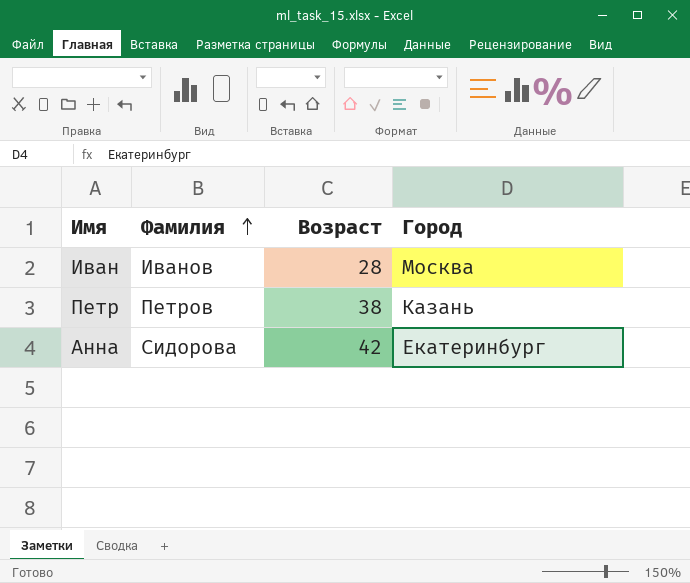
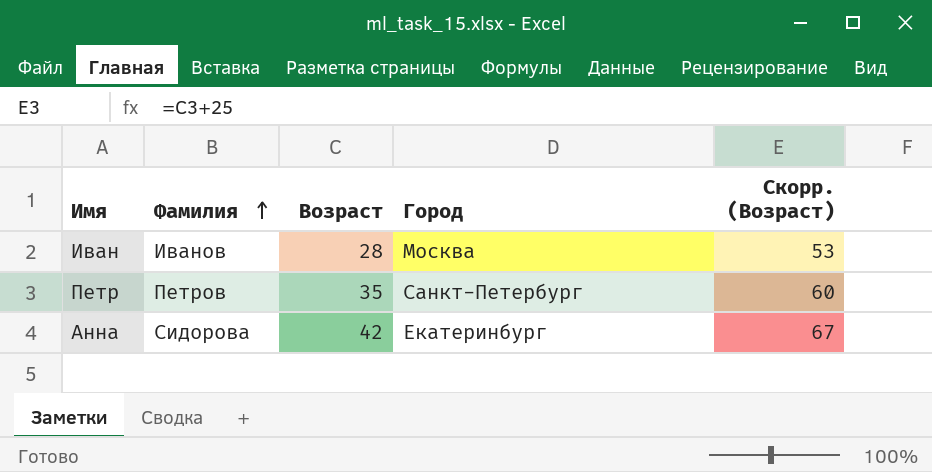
column Скорр. (Возраст) | formula: none -> [Возраст] + 25
Петр | Возраст: 38 -> 35
Петр | Город: Казань -> Санкт-Петербург

